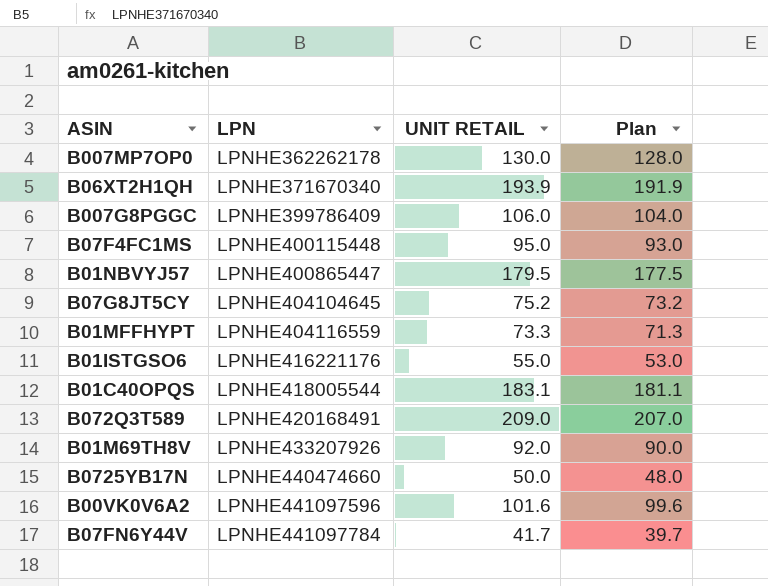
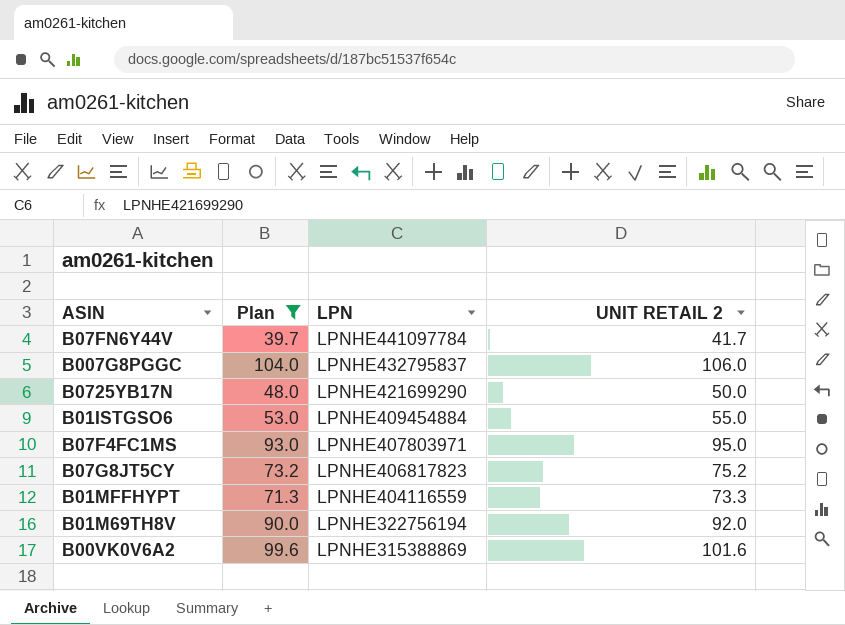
filter: none -> Plan <= 104.0
row order: LPN ascending -> LPN descending
column Plan | position: 4 -> 2
column name: UNIT RETAIL -> UNIT RETAIL 2
B007G8PGGC | LPN: LPNHE399786409 -> LPNHE432795837
B0725YB17N | LPN: LPNHE440474660 -> LPNHE421699290
B01ISTGSO6 | LPN: LPNHE416221176 -> LPNHE409454884
B07F4FC1MS | LPN: LPNHE400115448 -> LPNHE407803971
B07G8JT5CY | LPN: LPNHE404104645 -> LPNHE406817823
B01M69TH8V | LPN: LPNHE433207926 -> LPNHE322756194
B00VK0V6A2 | LPN: LPNHE441097596 -> LPNHE315388869

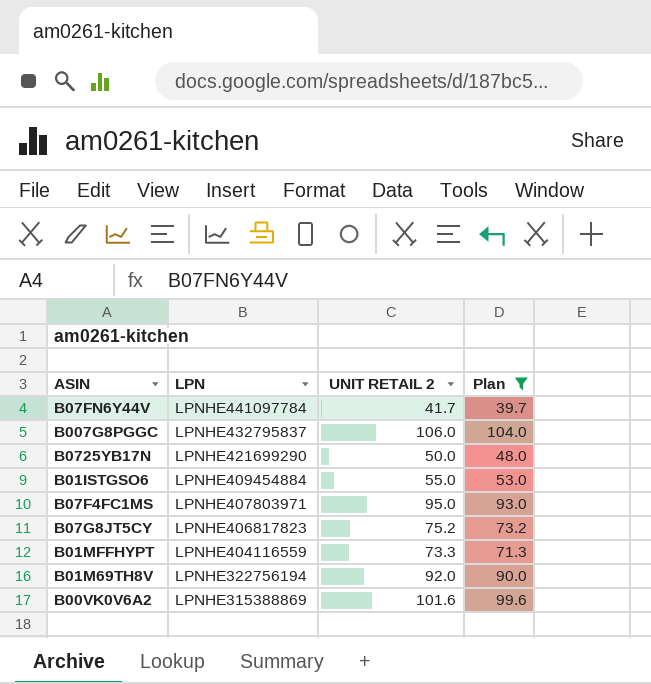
column Plan | position: 2 -> 4

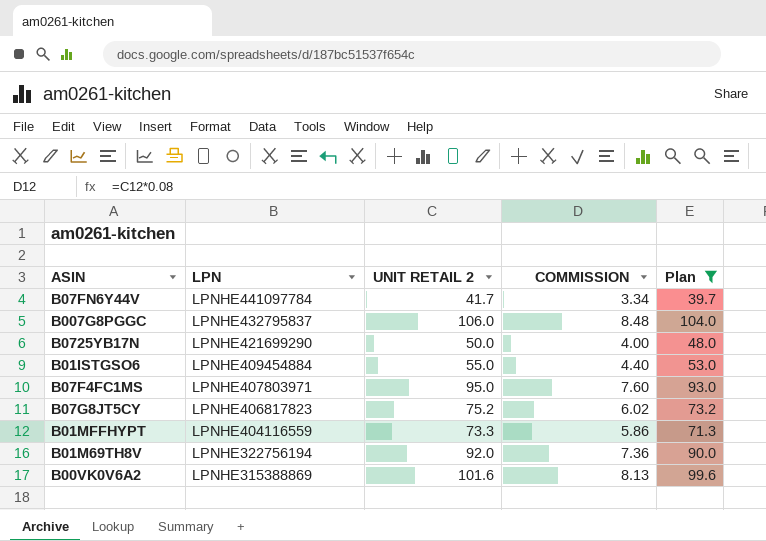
column COMMISSION | formula: none -> [UNIT RETAIL 2] * 0.08

